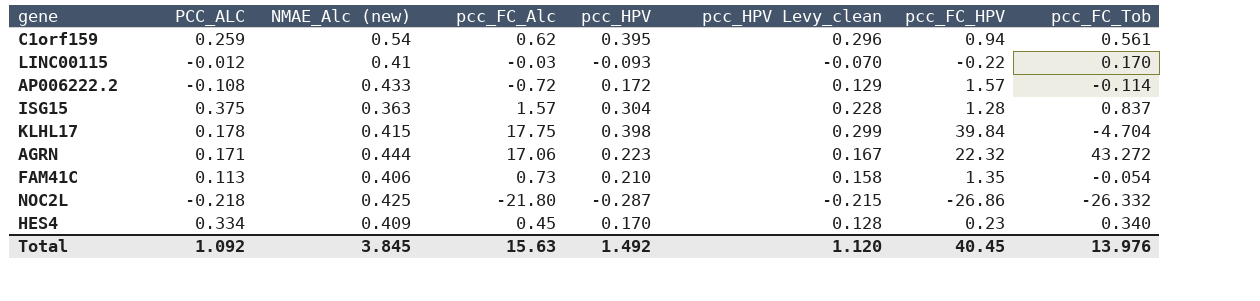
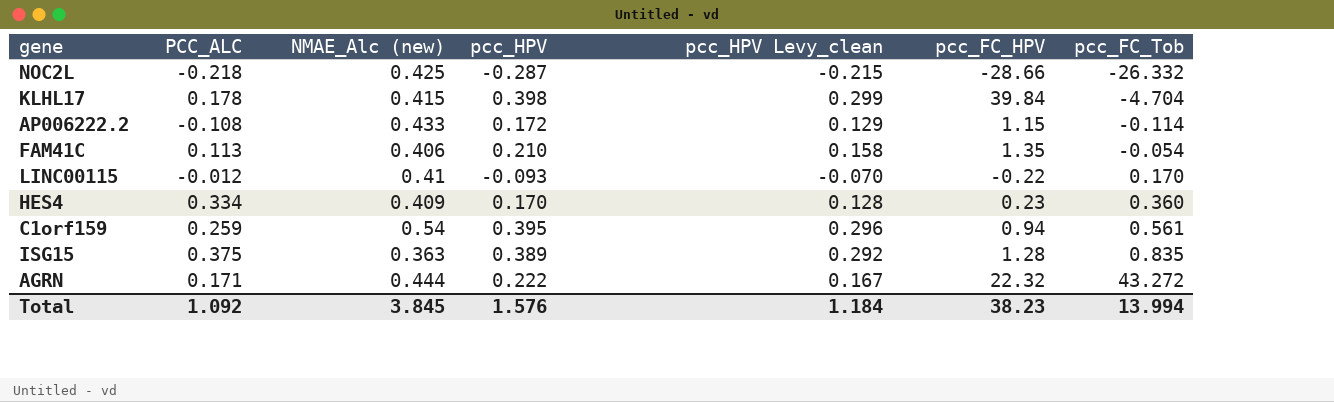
row order: none -> pcc_FC_Tob ascending
column pcc_FC_Alc | position: 4 -> none
NOC2L | pcc_FC_HPV: -26.86 -> -28.66
AP006222.2 | pcc_FC_HPV: 1.57 -> 1.15
HES4 | pcc_FC_Tob: 0.340 -> 0.360
ISG15 | pcc_HPV: 0.304 -> 0.389
ISG15 | pcc_HPV Levy_clean: 0.228 -> 0.292
ISG15 | pcc_FC_Tob: 0.837 -> 0.835
AGRN | pcc_HPV: 0.223 -> 0.222
Total | pcc_HPV: 1.492 -> 1.576
Total | pcc_HPV Levy_clean: 1.120 -> 1.184
Total | pcc_FC_HPV: 40.45 -> 38.23
Total | pcc_FC_Tob: 13.976 -> 13.994

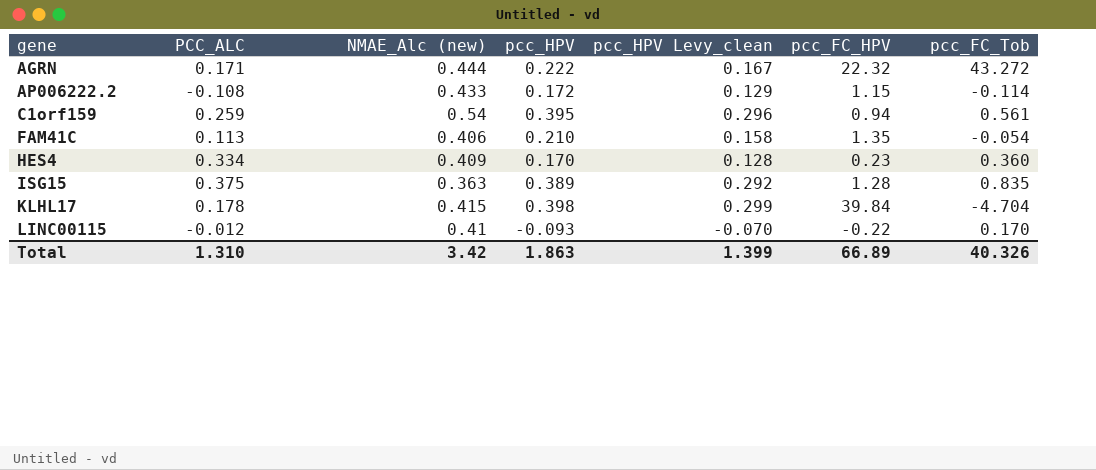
row order: pcc_FC_Tob ascending -> gene ascending
row NOC2L: -0.218 | 0.425 | -0.287 | -0.215 | -28.66 | -26.332 -> none
Total | PCC_ALC: 1.092 -> 1.310
Total | NMAE_Alc (new): 3.845 -> 3.42
Total | pcc_HPV: 1.576 -> 1.863
Total | pcc_HPV Levy_clean: 1.184 -> 1.399
Total | pcc_FC_HPV: 38.23 -> 66.89
Total | pcc_FC_Tob: 13.994 -> 40.326

